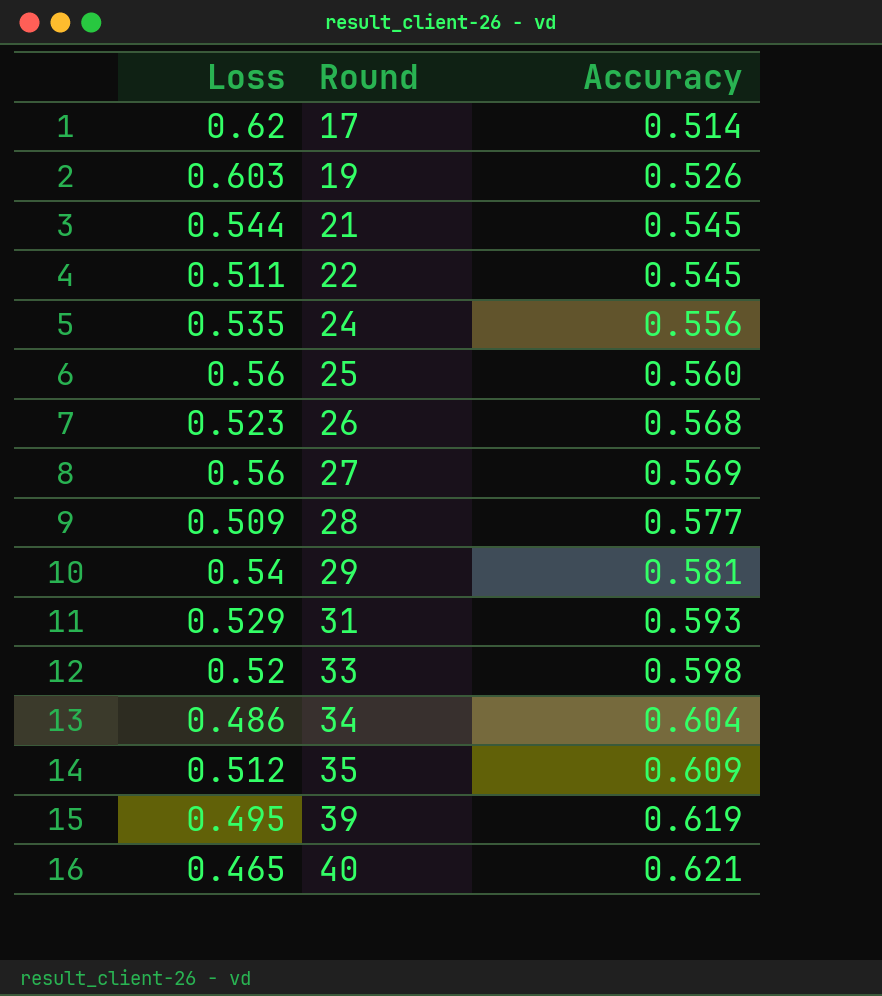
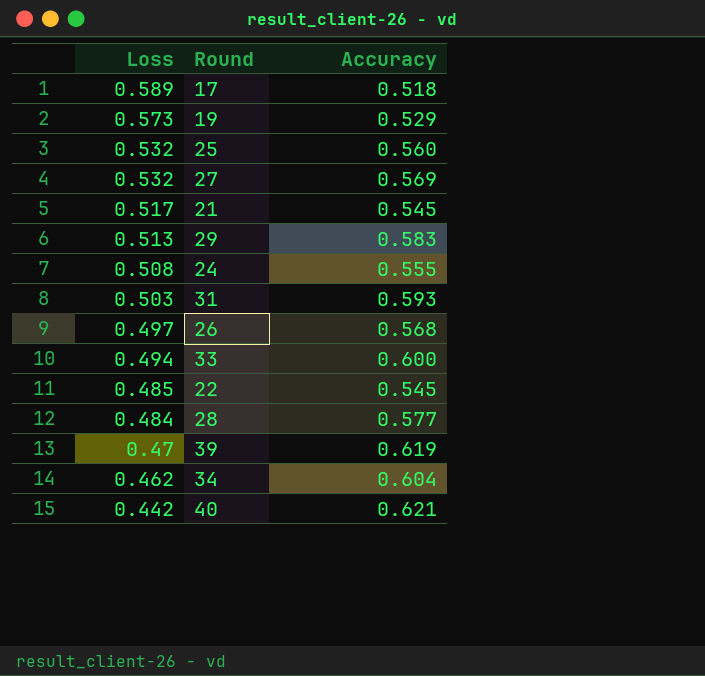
row order: Round ascending -> Loss descending
row 35: 0.512 | 0.609 -> none
17 | Loss: 0.62 -> 0.589
17 | Accuracy: 0.514 -> 0.518
19 | Loss: 0.603 -> 0.573
19 | Accuracy: 0.526 -> 0.529
25 | Loss: 0.56 -> 0.532
27 | Loss: 0.56 -> 0.532
21 | Loss: 0.544 -> 0.517
29 | Loss: 0.54 -> 0.513
29 | Accuracy: 0.581 -> 0.583
24 | Loss: 0.535 -> 0.508
24 | Accuracy: 0.556 -> 0.555
31 | Loss: 0.529 -> 0.503
26 | Loss: 0.523 -> 0.497
33 | Loss: 0.52 -> 0.494
33 | Accuracy: 0.598 -> 0.600
22 | Loss: 0.511 -> 0.485
28 | Loss: 0.509 -> 0.484
39 | Loss: 0.495 -> 0.47
34 | Loss: 0.486 -> 0.462
40 | Loss: 0.465 -> 0.442

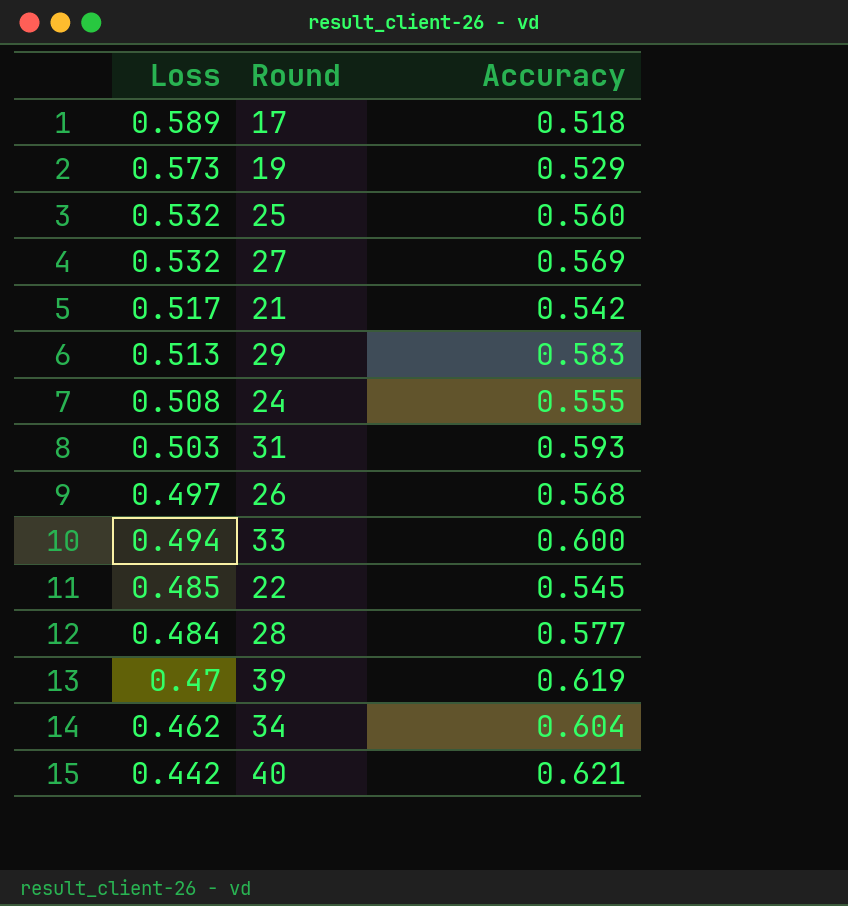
21 | Accuracy: 0.545 -> 0.542

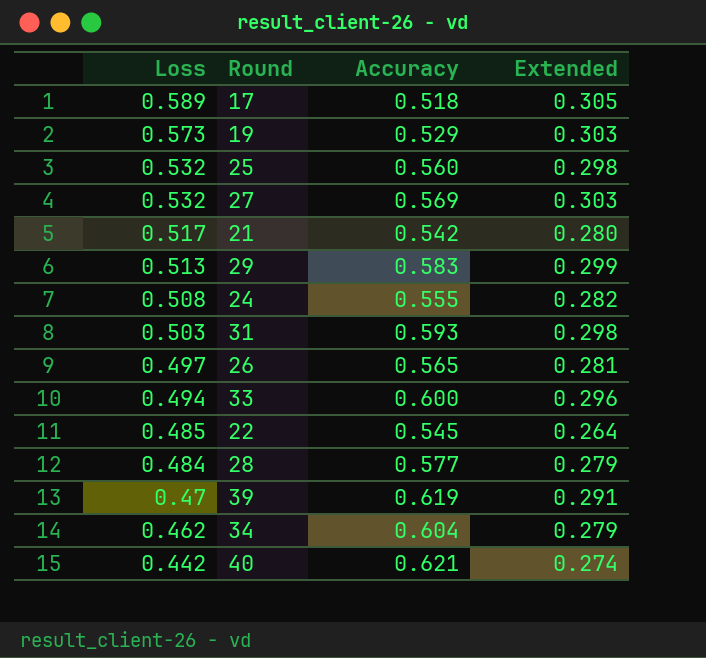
column Extended | formula: none -> [Loss] * [Accuracy]
26 | Accuracy: 0.568 -> 0.565

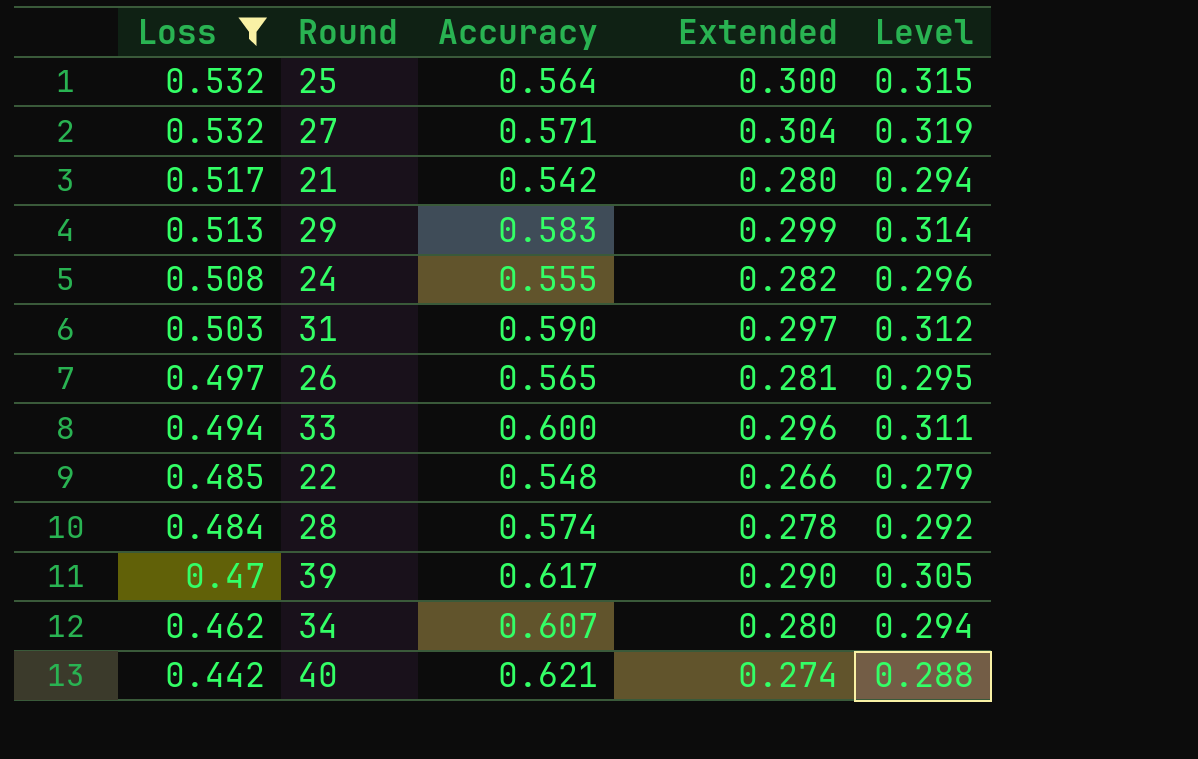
filter: none -> Loss <= 0.532
column Level | formula: none -> [Extended] * 1.05
25 | Accuracy: 0.560 -> 0.564
25 | Extended: 0.298 -> 0.300
27 | Accuracy: 0.569 -> 0.571
27 | Extended: 0.303 -> 0.304
31 | Accuracy: 0.593 -> 0.590
31 | Extended: 0.298 -> 0.297
22 | Accuracy: 0.545 -> 0.548
22 | Extended: 0.264 -> 0.266
28 | Accuracy: 0.577 -> 0.574
28 | Extended: 0.279 -> 0.278
39 | Accuracy: 0.619 -> 0.617
39 | Extended: 0.291 -> 0.290
34 | Accuracy: 0.604 -> 0.607
34 | Extended: 0.279 -> 0.280

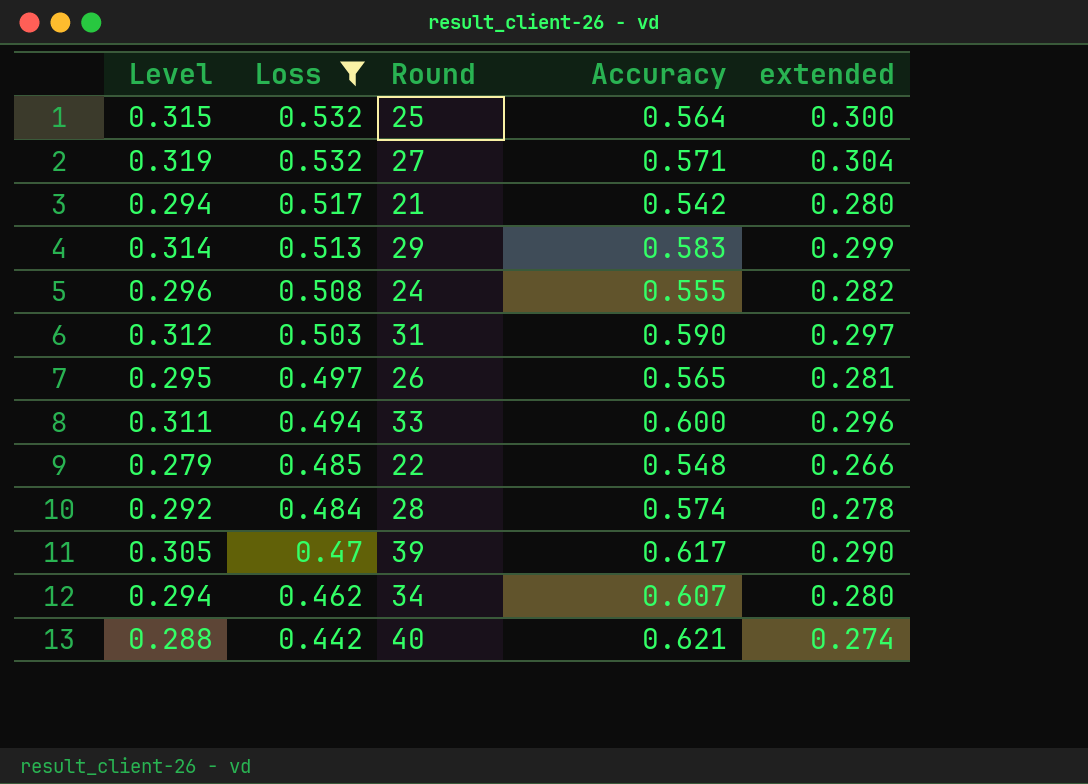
column Level | position: 5 -> 1
column name: Extended -> extended

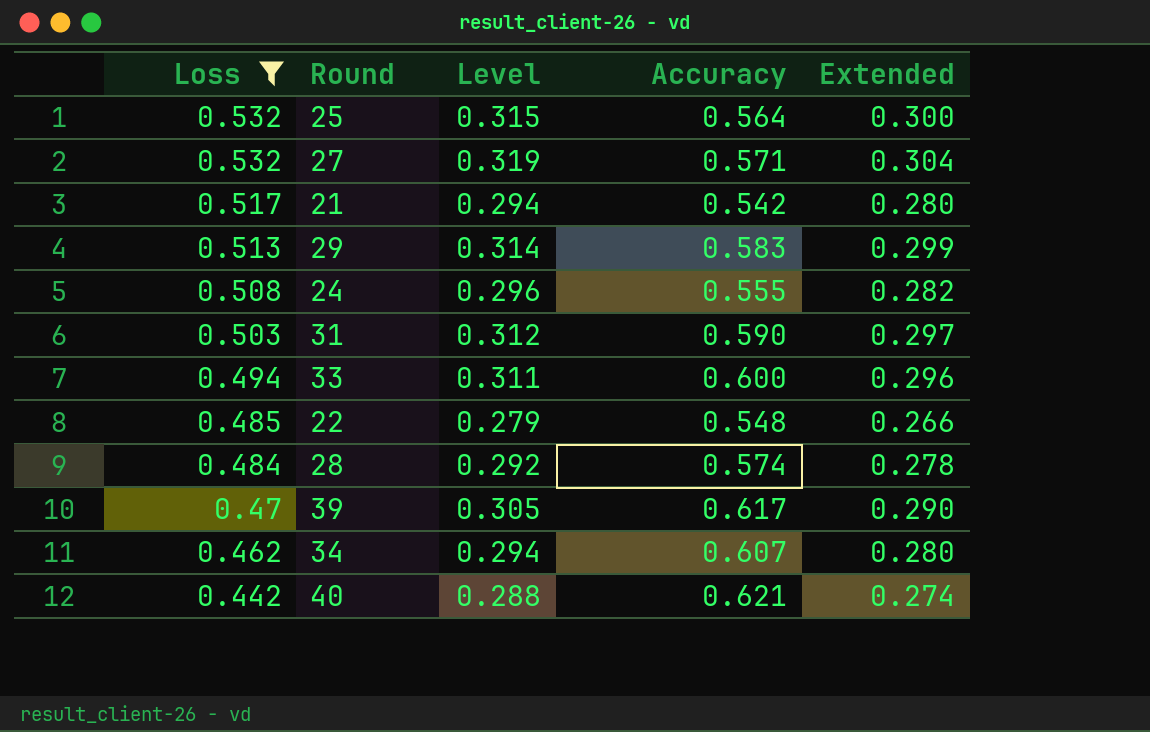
column Level | position: 1 -> 3
column name: extended -> Extended
row 26: 0.295 | 0.497 | 0.565 | 0.281 -> none

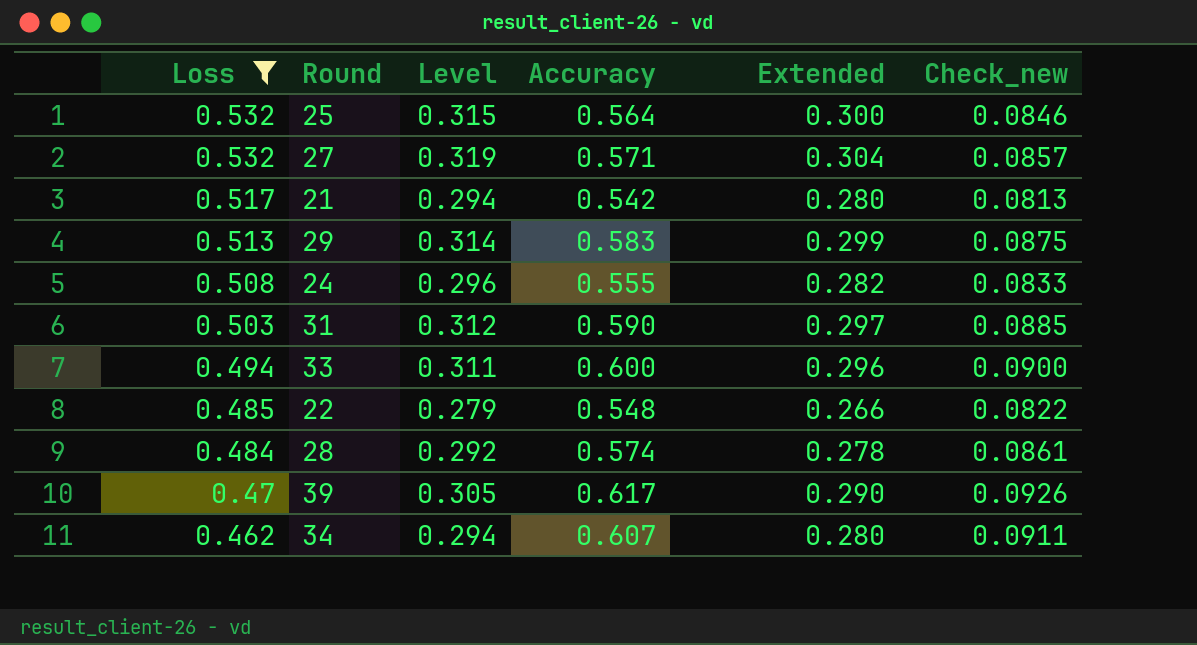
column Check_new | formula: none -> [Accuracy] * 0.15
row 40: 0.442 | 0.288 | 0.621 | 0.274 -> none

